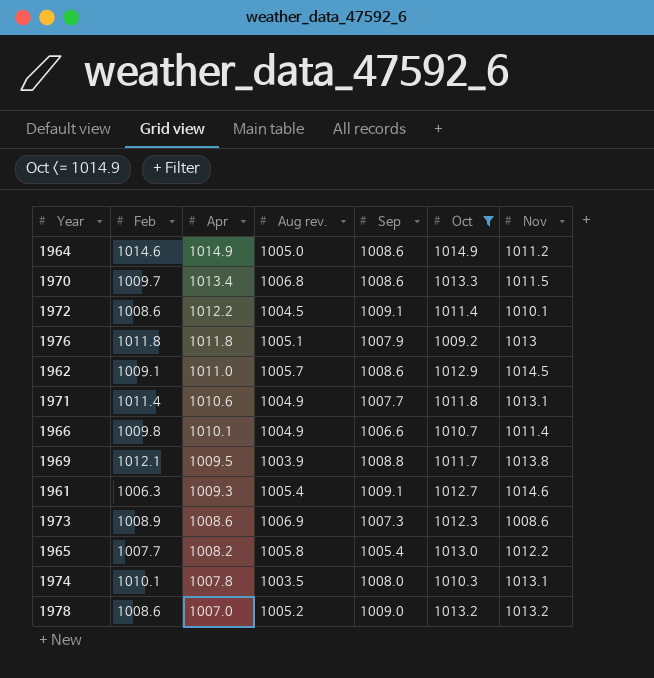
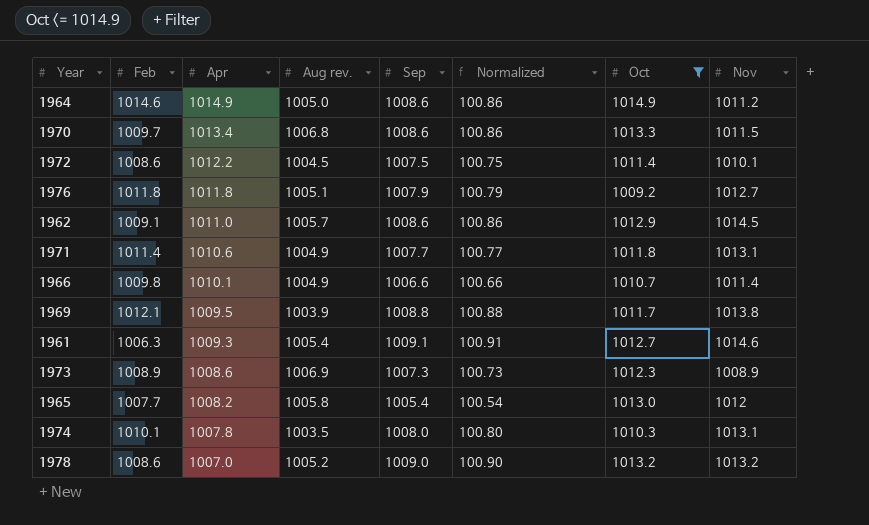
column Normalized | formula: none -> [Sep] * 0.1
1972 | Sep: 1009.1 -> 1007.5
1976 | Nov: 1013 -> 1012.7
1973 | Nov: 1008.6 -> 1008.9
1965 | Nov: 1012.2 -> 1012

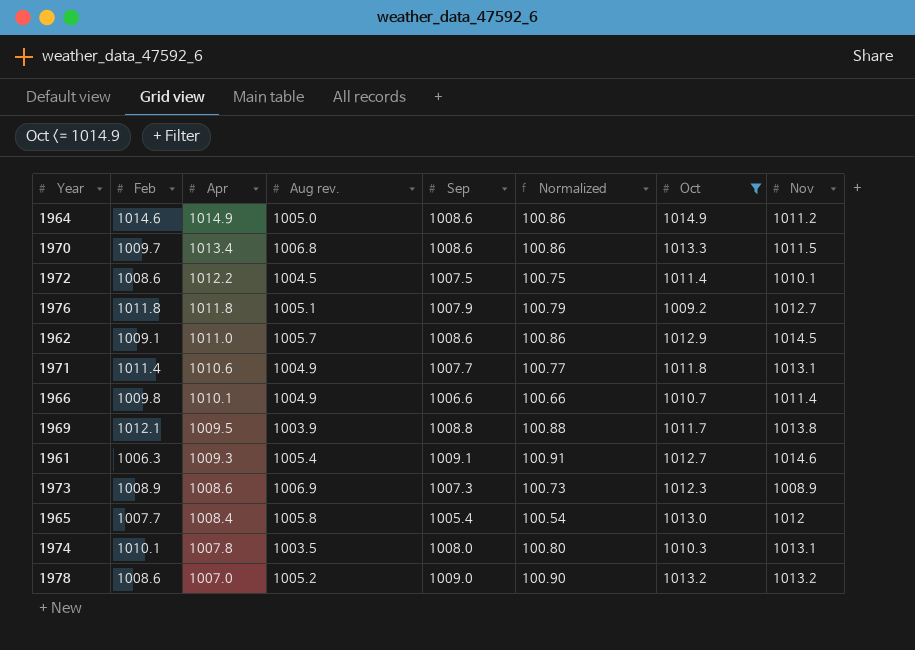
1965 | Apr: 1008.2 -> 1008.4

